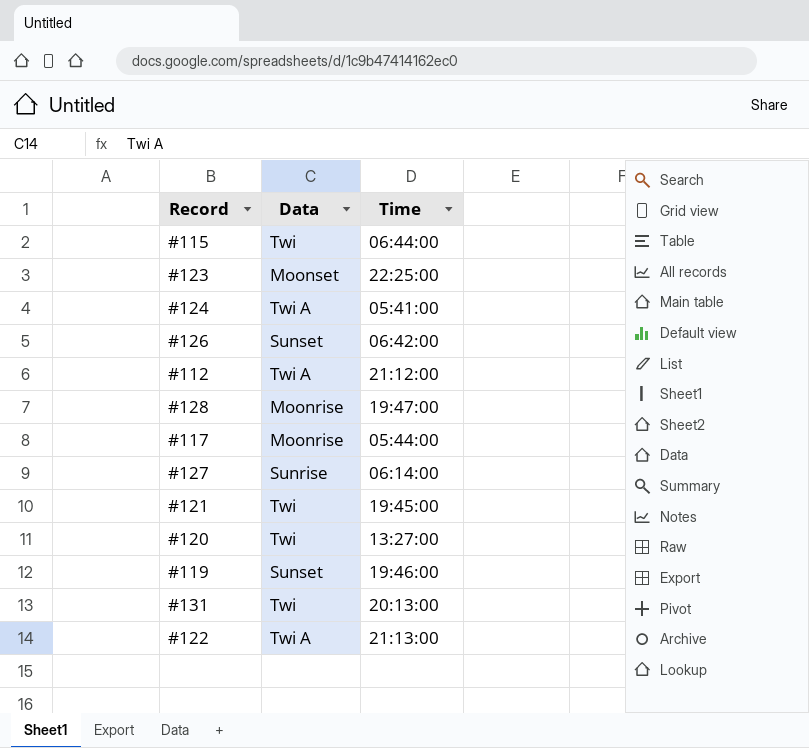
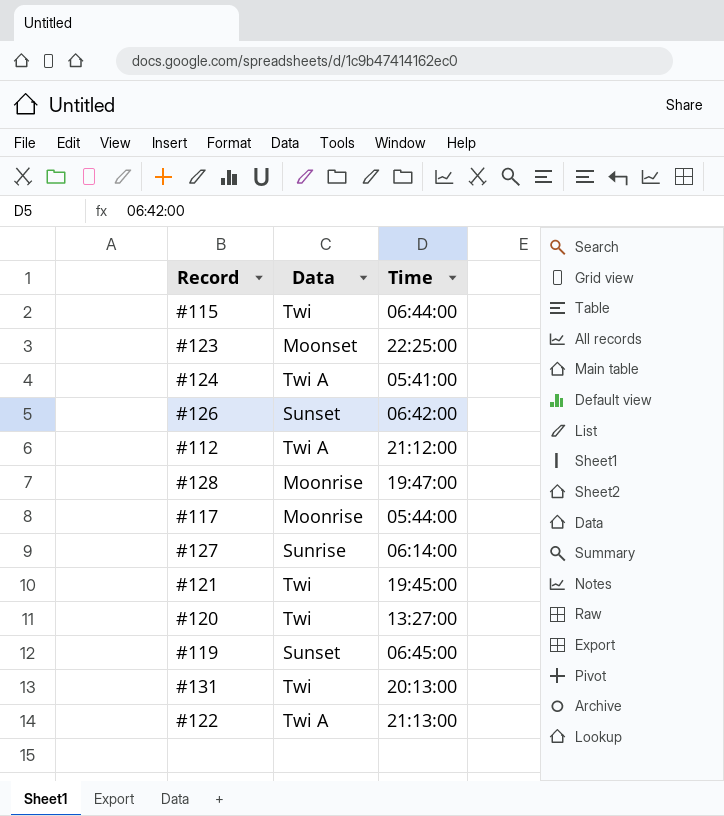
#119 | Time: 19:46:00 -> 06:45:00

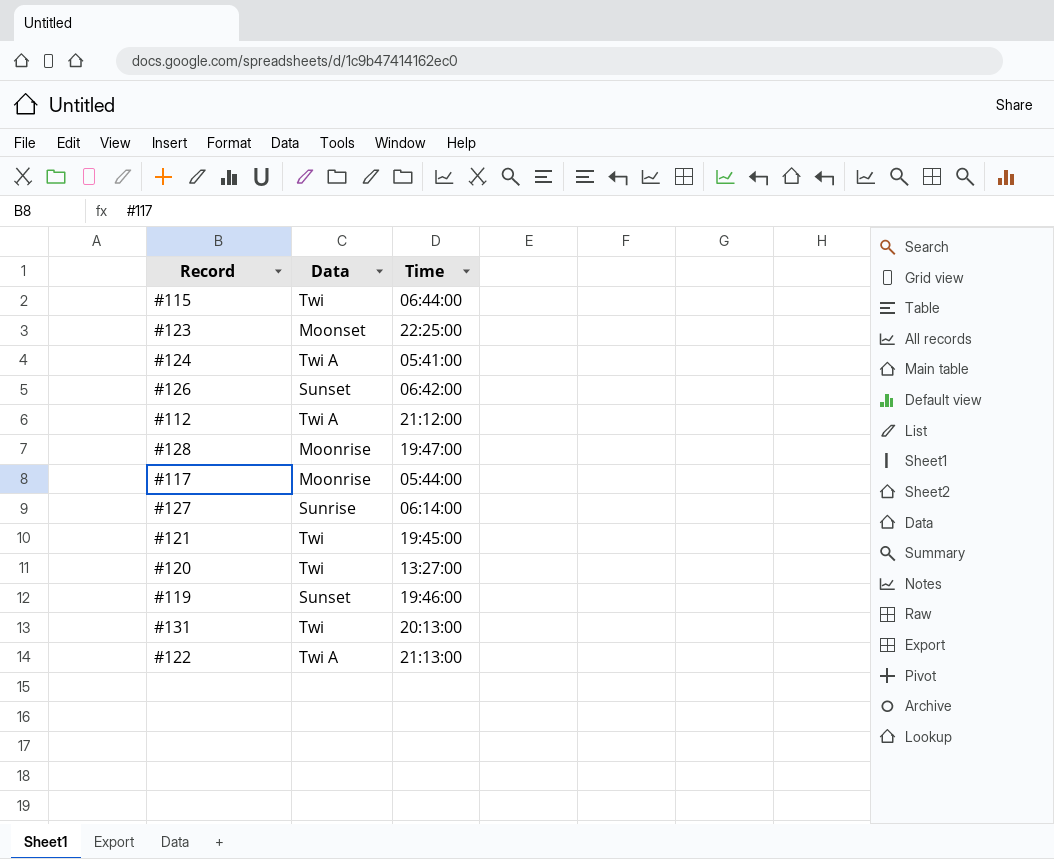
#119 | Time: 06:45:00 -> 19:46:00

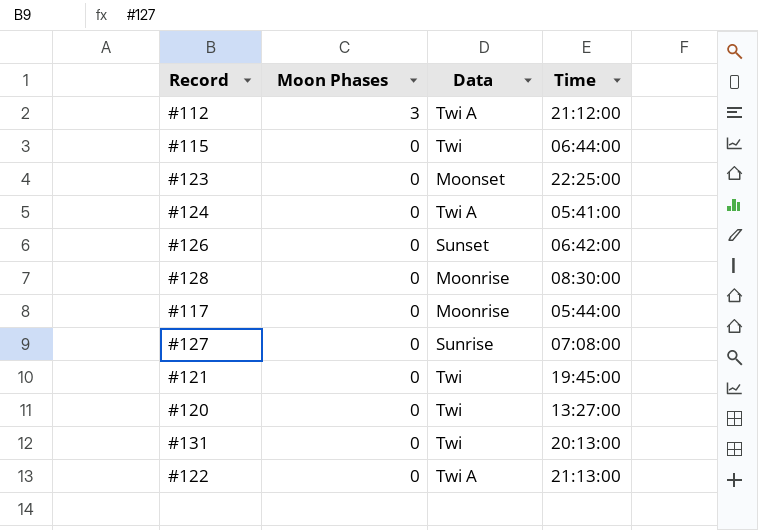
row order: none -> Moon Phases descending
column Moon Phases | position: none -> 2
row #119: Sunset | 19:46:00 -> none
#128 | Time: 19:47:00 -> 08:30:00
#127 | Time: 06:14:00 -> 07:08:00

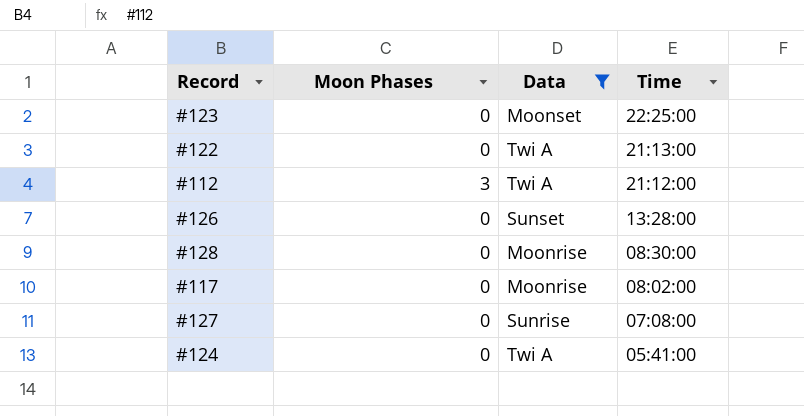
filter: none -> Data != Twi
row order: Moon Phases descending -> Time descending
#126 | Time: 06:42:00 -> 13:28:00
#117 | Time: 05:44:00 -> 08:02:00

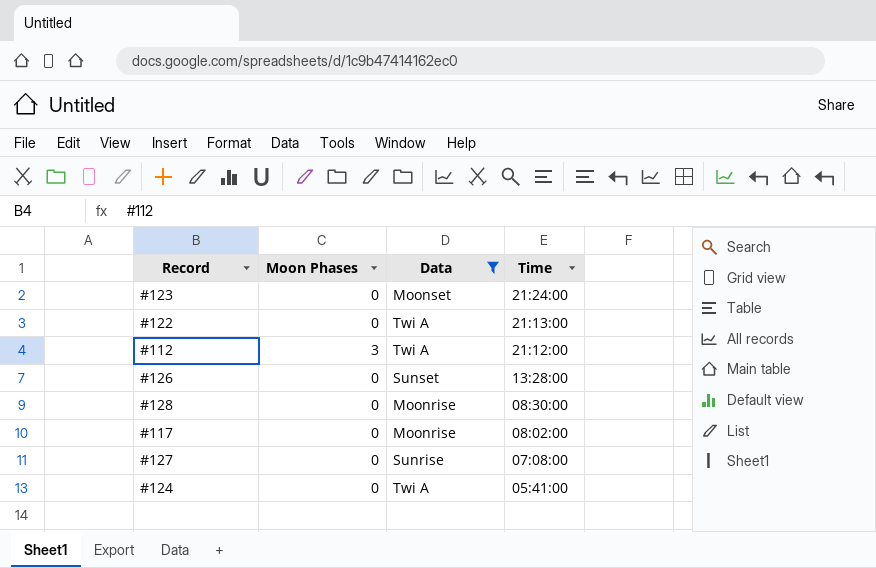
#123 | Time: 22:25:00 -> 21:24:00

